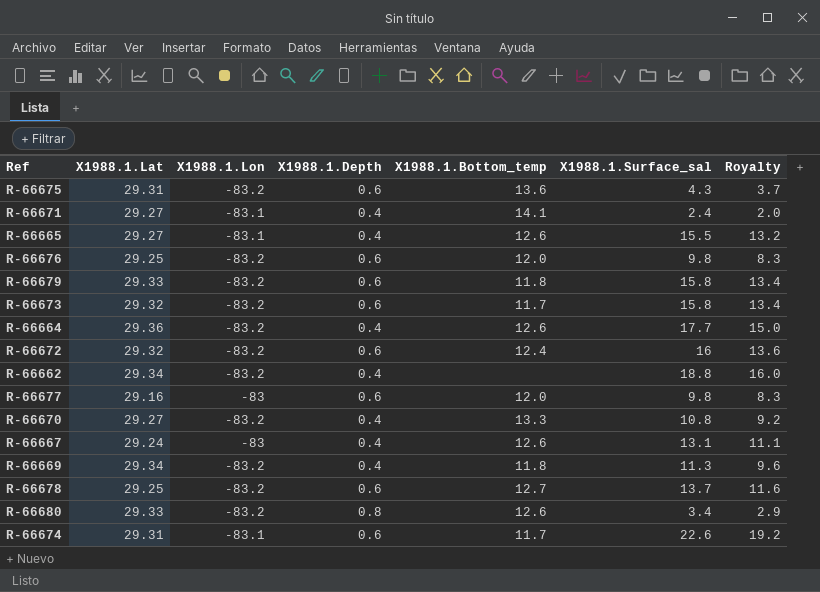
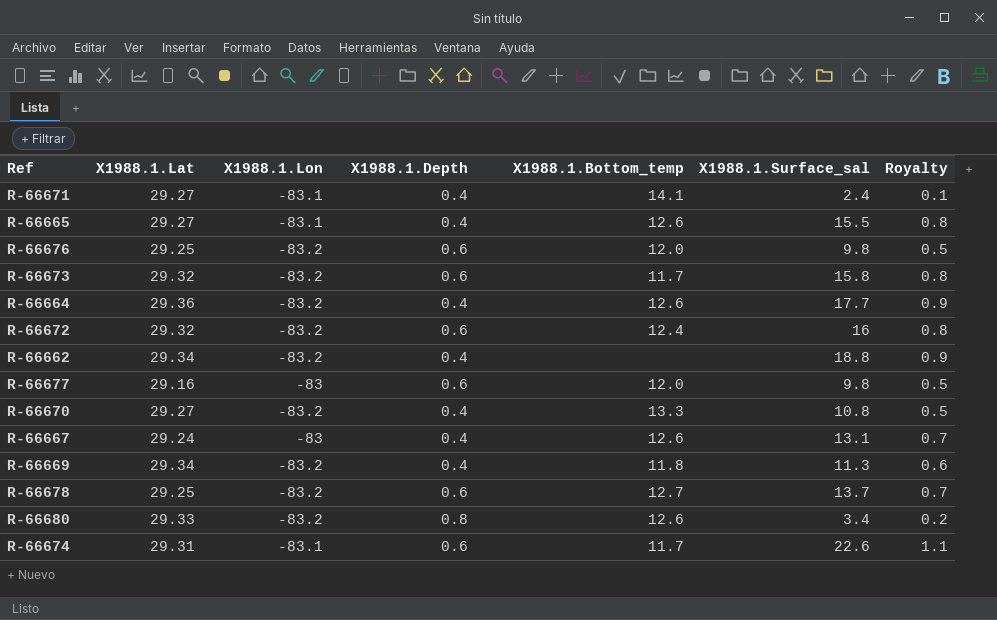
column Royalty | formula: [X1988.1.Surface_sal] * 0.85 -> [X1988.1.Surface_sal] * 0.05
row R-66675: 29.31 | -83.2 | 0.6 | 13.6 | 4.3 | 3.7 -> none
row R-66679: 29.33 | -83.2 | 0.6 | 11.8 | 15.8 | 13.4 -> none

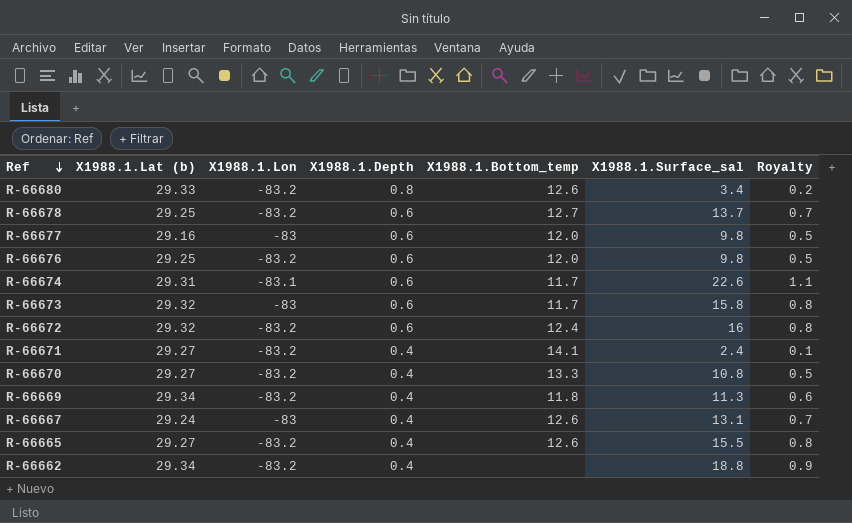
row order: none -> Ref descending
column name: X1988.1.Lat -> X1988.1.Lat (b)
row R-66664: 29.36 | -83.2 | 0.4 | 12.6 | 17.7 | 0.9 -> none
R-66673 | X1988.1.Lon: -83.2 -> -83
R-66671 | X1988.1.Lon: -83.1 -> -83.2
R-66665 | X1988.1.Lon: -83.1 -> -83.2

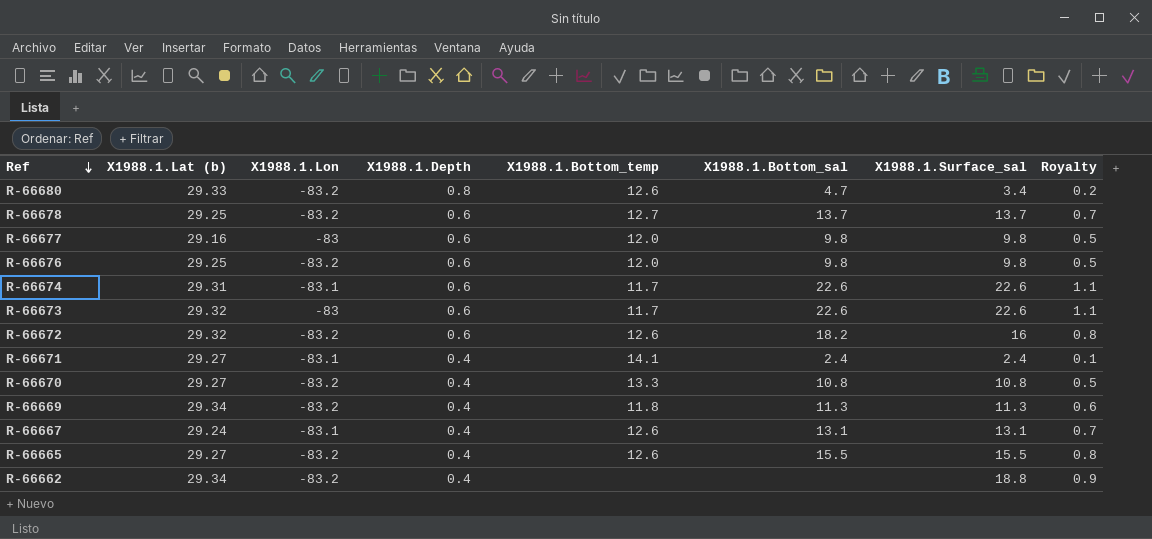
column X1988.1.Bottom_sal | position: none -> 6
R-66673 | X1988.1.Surface_sal: 15.8 -> 22.6
R-66673 | Royalty: 0.8 -> 1.1
R-66672 | X1988.1.Bottom_temp: 12.4 -> 12.6
R-66671 | X1988.1.Lon: -83.2 -> -83.1
R-66667 | X1988.1.Lon: -83 -> -83.1

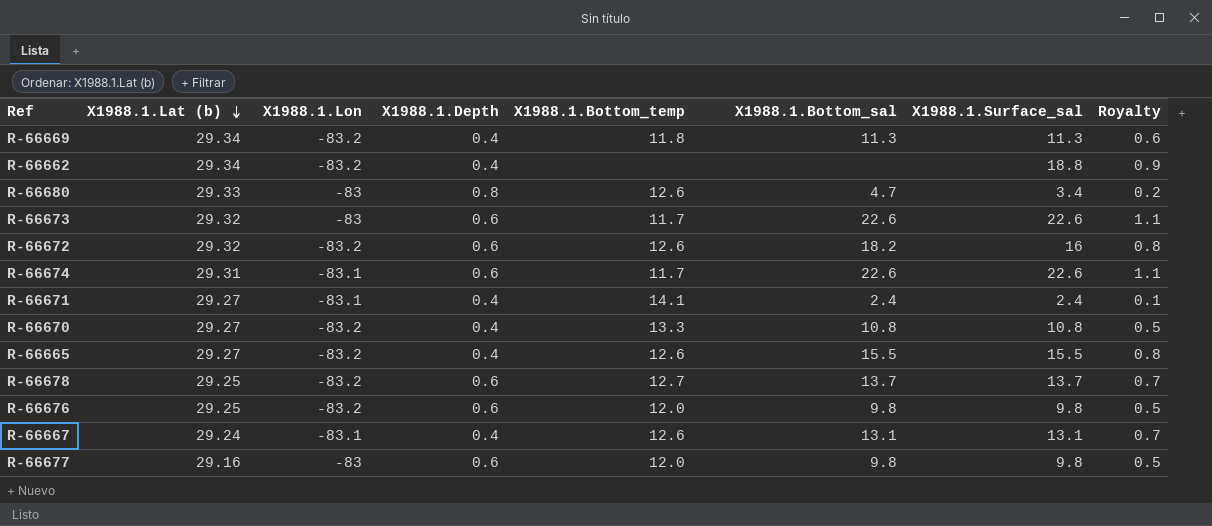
row order: Ref descending -> X1988.1.Lat (b) descending
R-66680 | X1988.1.Lon: -83.2 -> -83

